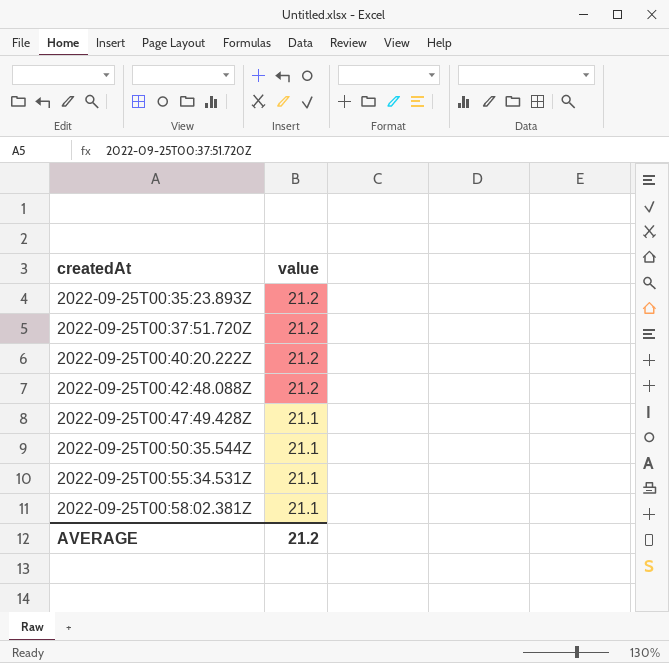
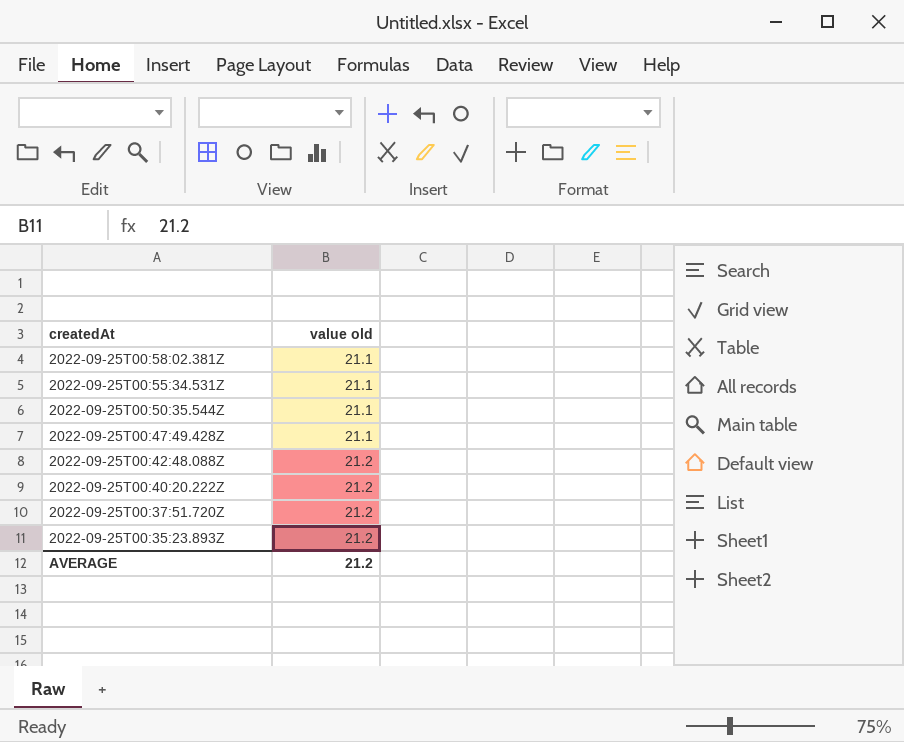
row order: createdAt ascending -> createdAt descending
column name: value -> value old

